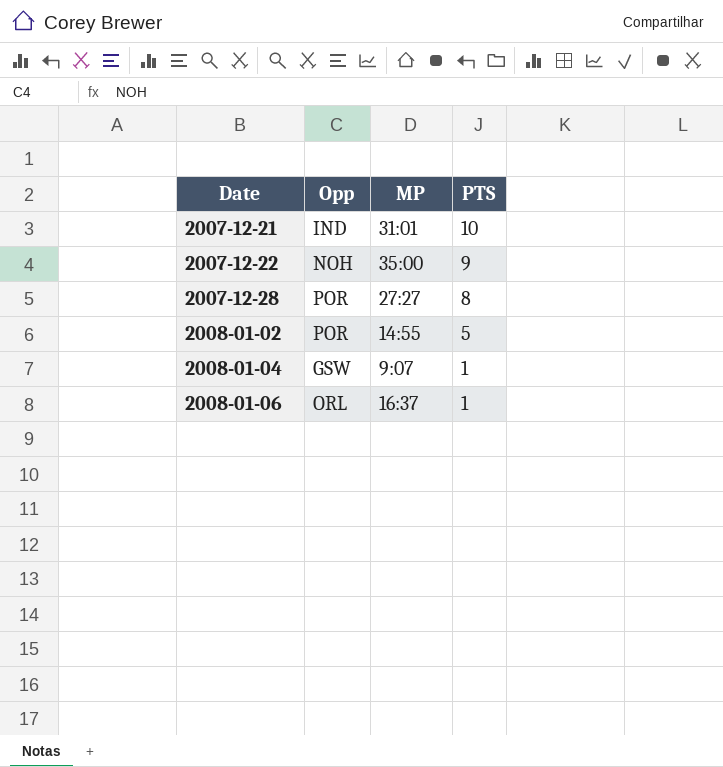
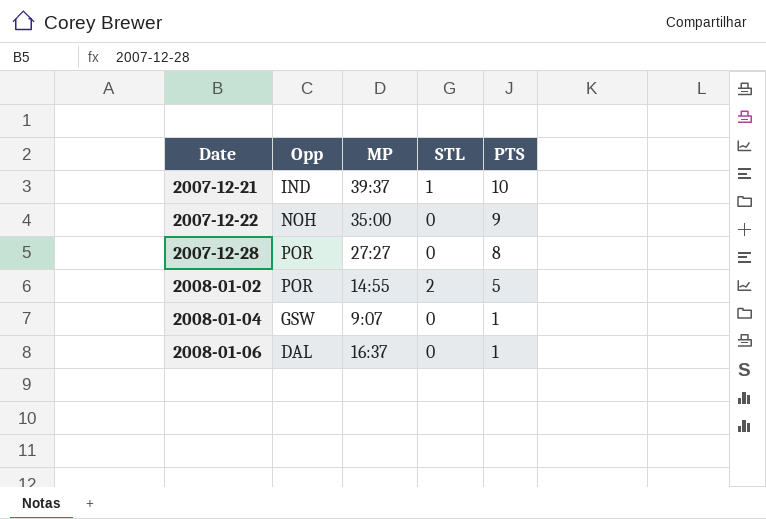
column STL | position: none -> 4
2007-12-21 | MP: 31:01 -> 39:37
2008-01-06 | Opp: ORL -> DAL

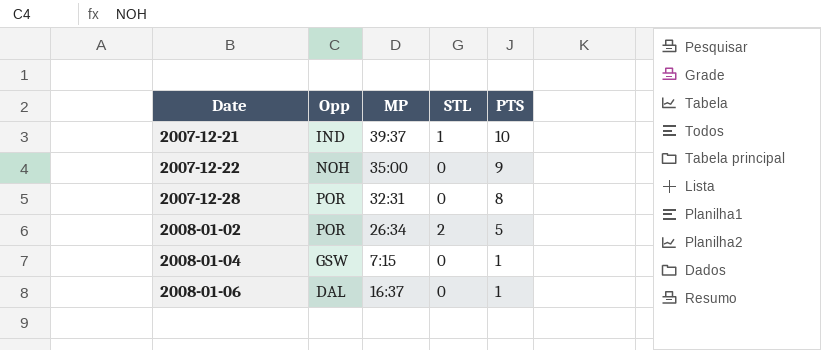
2007-12-28 | MP: 27:27 -> 32:31
2008-01-02 | MP: 14:55 -> 26:34
2008-01-04 | MP: 9:07 -> 7:15

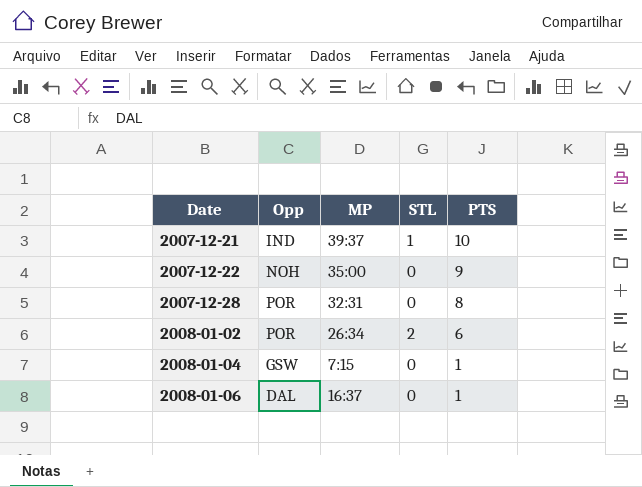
2008-01-02 | PTS: 5 -> 6

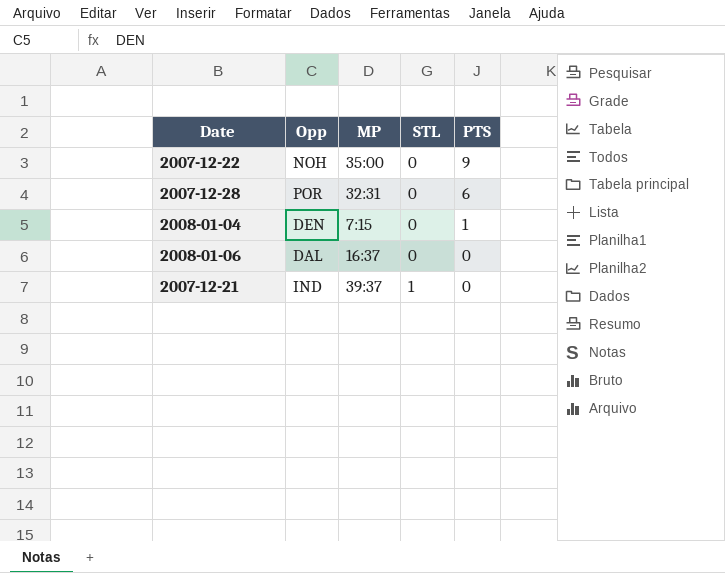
row order: Date ascending -> STL ascending
row 2008-01-02: POR | 26:34 | 2 | 6 -> none
2007-12-28 | PTS: 8 -> 6
2008-01-04 | Opp: GSW -> DEN
2008-01-06 | PTS: 1 -> 0
2007-12-21 | PTS: 10 -> 0

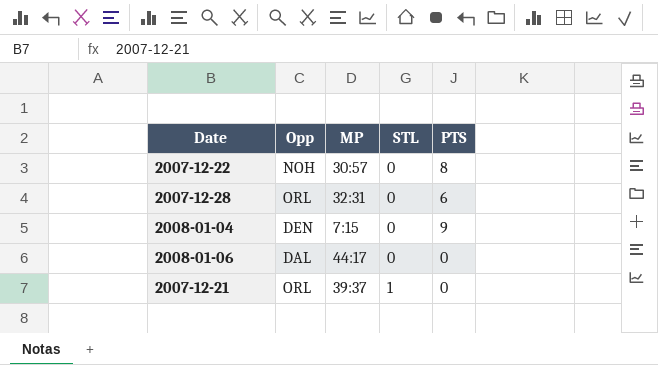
2007-12-22 | MP: 35:00 -> 30:57
2007-12-22 | PTS: 9 -> 8
2007-12-28 | Opp: POR -> ORL
2008-01-04 | PTS: 1 -> 9
2008-01-06 | MP: 16:37 -> 44:17
2007-12-21 | Opp: IND -> ORL

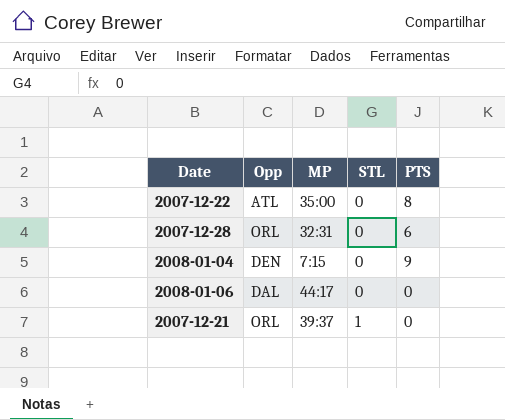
2007-12-22 | Opp: NOH -> ATL
2007-12-22 | MP: 30:57 -> 35:00

